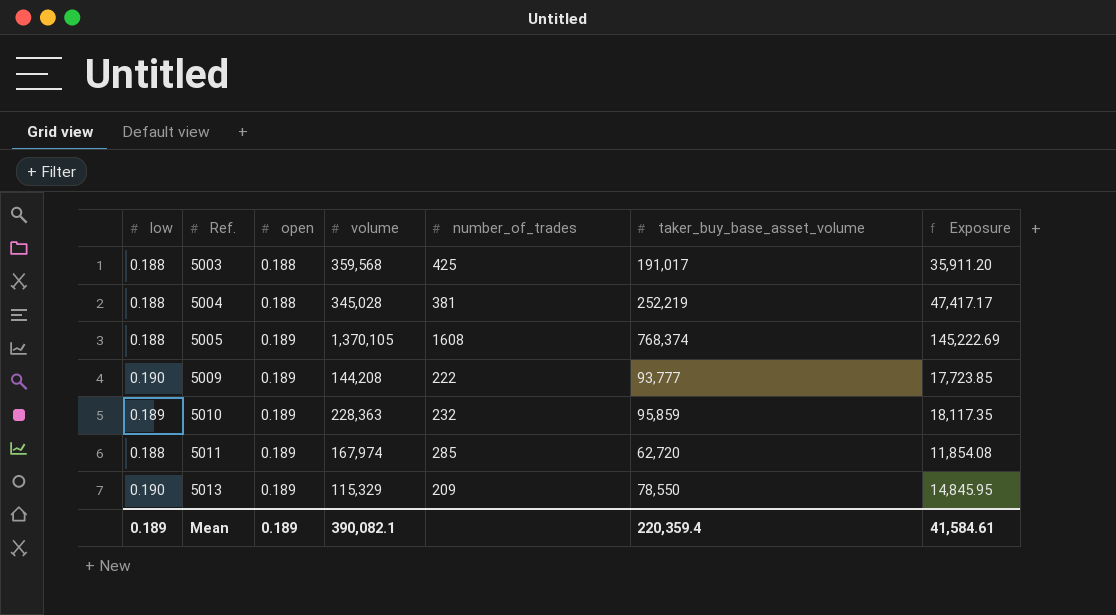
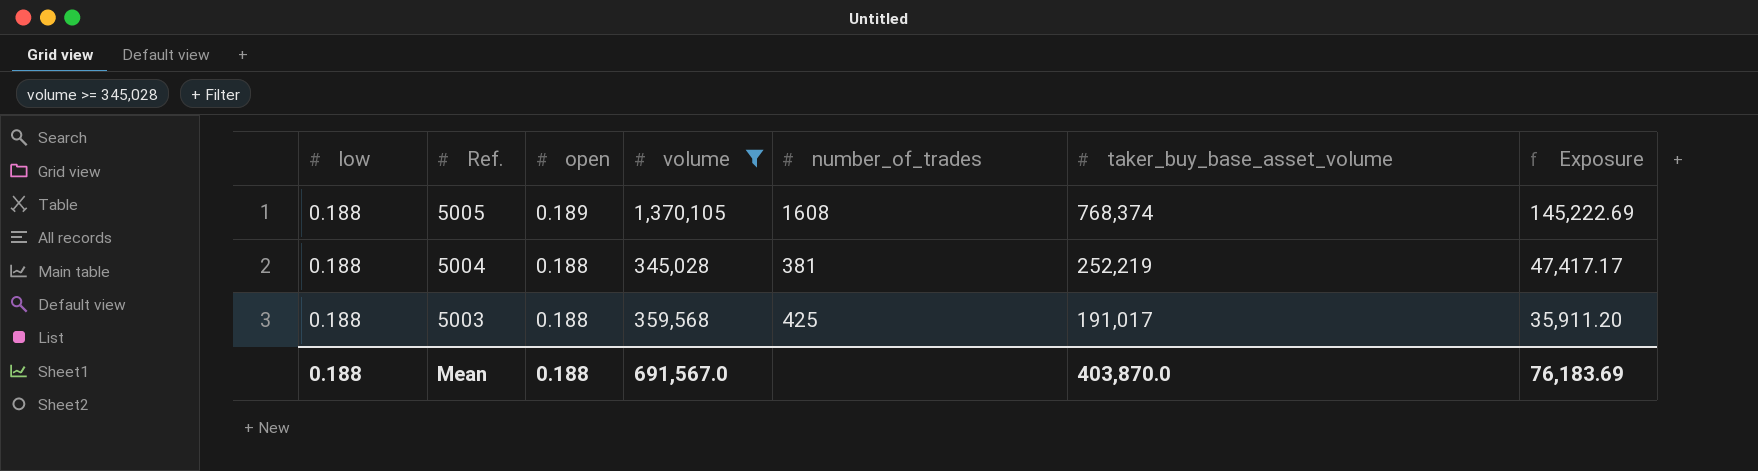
filter: none -> volume >= 345,028
row order: Ref. ascending -> Ref. descending
Mean | low: 0.189 -> 0.188
Mean | open: 0.189 -> 0.188
Mean | volume: 390,082.1 -> 691,567.0
Mean | taker_buy_base_asset_volume: 220,359.4 -> 403,870.0
Mean | Exposure: 41,584.61 -> 76,183.69

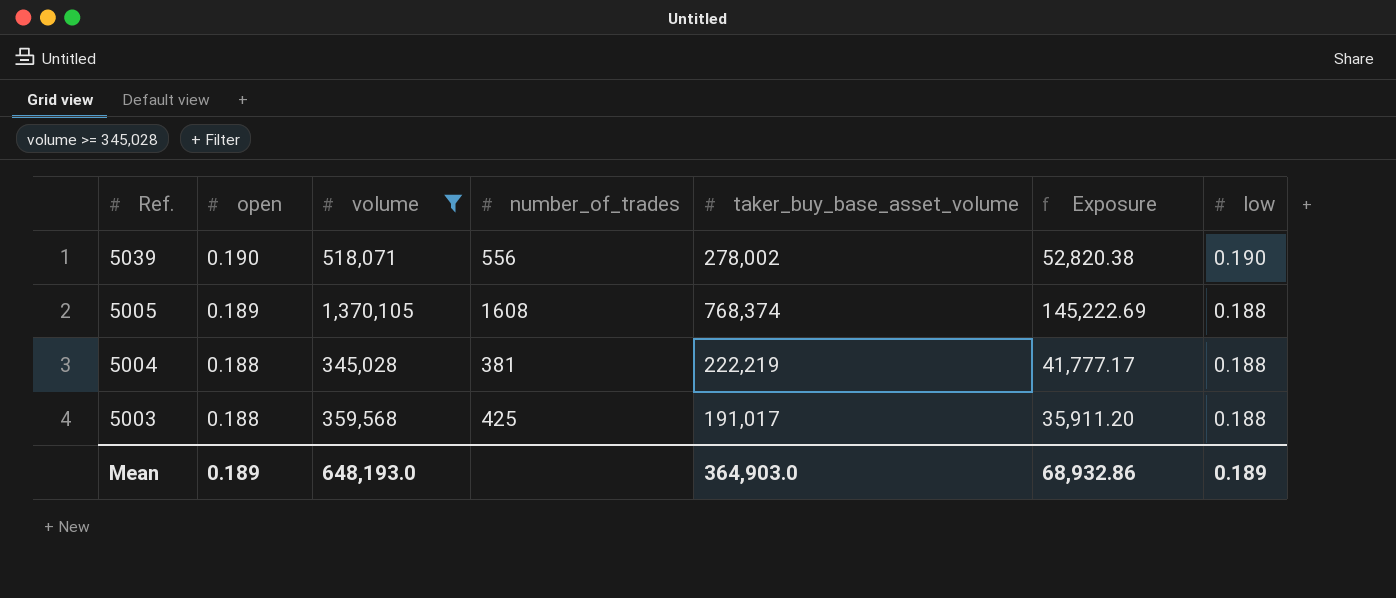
column low | position: 1 -> 7
row 5039: none -> 0.190 | 518,071 | 556 | 278,002 | 52,820.38 | 0.190
5004 | taker_buy_base_asset_volume: 252,219 -> 222,219
5004 | Exposure: 47,417.17 -> 41,777.17
Mean | open: 0.188 -> 0.189
Mean | volume: 691,567.0 -> 648,193.0
Mean | taker_buy_base_asset_volume: 403,870.0 -> 364,903.0
Mean | Exposure: 76,183.69 -> 68,932.86
Mean | low: 0.188 -> 0.189

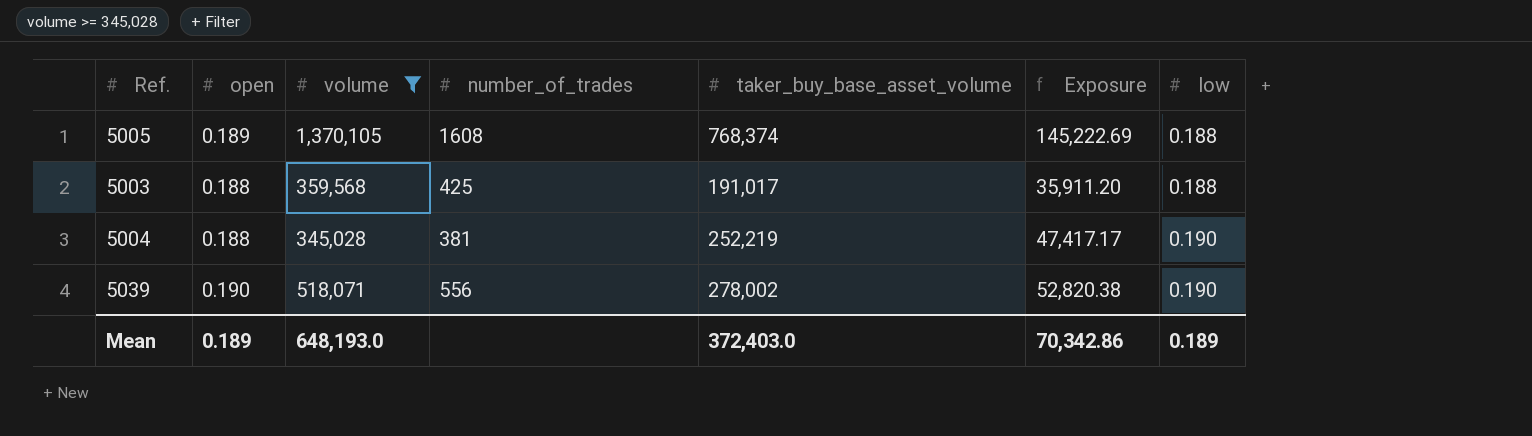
row order: Ref. descending -> low ascending
5004 | taker_buy_base_asset_volume: 222,219 -> 252,219
5004 | Exposure: 41,777.17 -> 47,417.17
5004 | low: 0.188 -> 0.190
Mean | taker_buy_base_asset_volume: 364,903.0 -> 372,403.0
Mean | Exposure: 68,932.86 -> 70,342.86

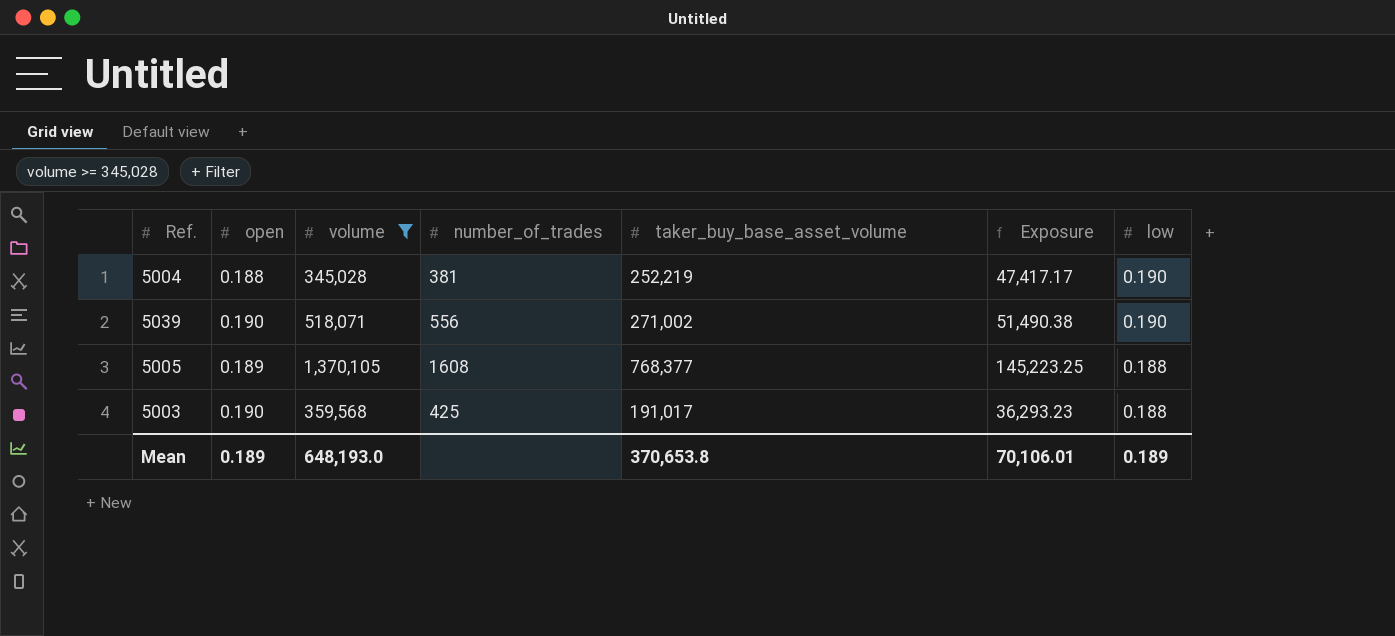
row order: low ascending -> low descending
5039 | taker_buy_base_asset_volume: 278,002 -> 271,002
5039 | Exposure: 52,820.38 -> 51,490.38
5005 | taker_buy_base_asset_volume: 768,374 -> 768,377
5005 | Exposure: 145,222.69 -> 145,223.25
5003 | open: 0.188 -> 0.190
5003 | Exposure: 35,911.20 -> 36,293.23
Mean | taker_buy_base_asset_volume: 372,403.0 -> 370,653.8
Mean | Exposure: 70,342.86 -> 70,106.01

